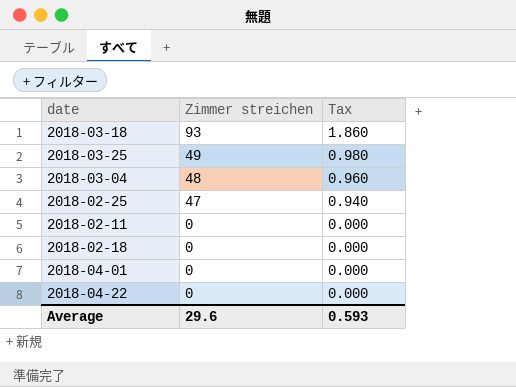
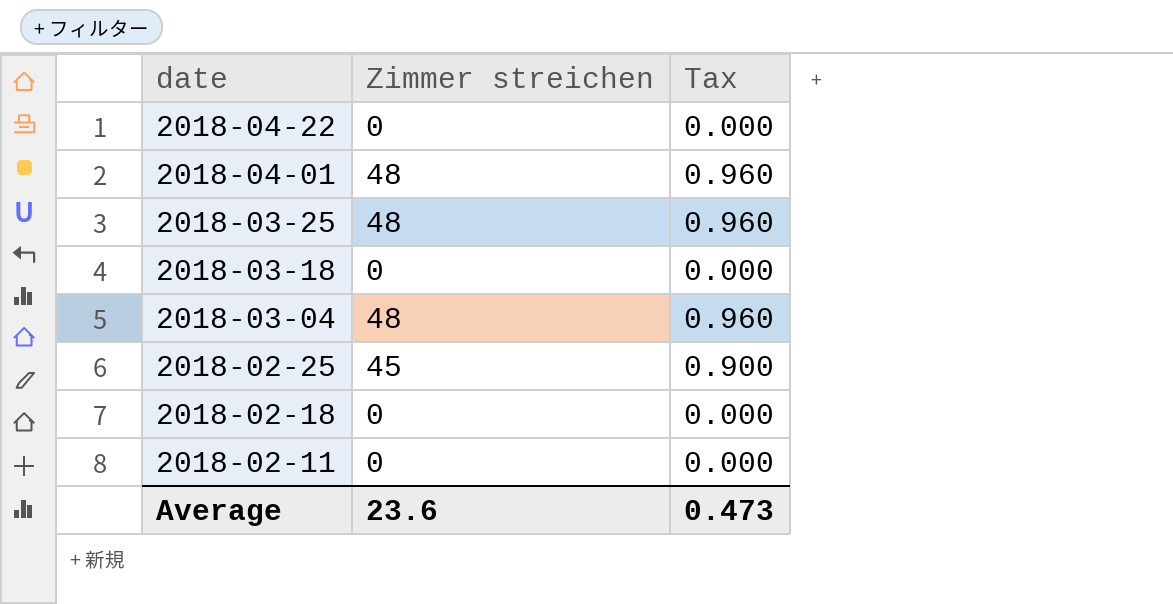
row order: Zimmer streichen descending -> date descending
2018-04-01 | Zimmer streichen: 0 -> 48
2018-04-01 | Tax: 0.000 -> 0.960
2018-03-25 | Zimmer streichen: 49 -> 48
2018-03-25 | Tax: 0.980 -> 0.960
2018-03-18 | Zimmer streichen: 93 -> 0
2018-03-18 | Tax: 1.860 -> 0.000
2018-02-25 | Zimmer streichen: 47 -> 45
2018-02-25 | Tax: 0.940 -> 0.900
Average | Zimmer streichen: 29.6 -> 23.6
Average | Tax: 0.593 -> 0.473

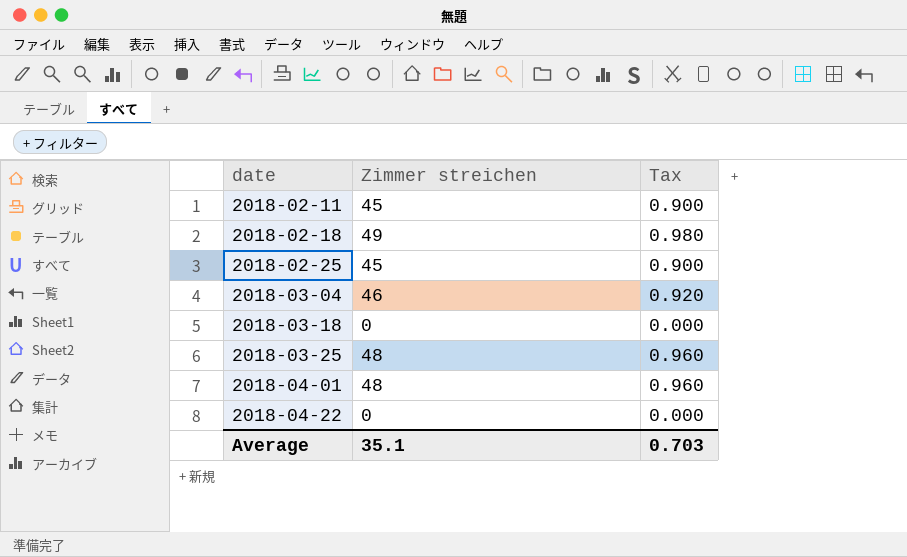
row order: date descending -> date ascending
2018-02-11 | Zimmer streichen: 0 -> 45
2018-02-11 | Tax: 0.000 -> 0.900
2018-02-18 | Zimmer streichen: 0 -> 49
2018-02-18 | Tax: 0.000 -> 0.980
2018-03-04 | Zimmer streichen: 48 -> 46
2018-03-04 | Tax: 0.960 -> 0.920
Average | Zimmer streichen: 23.6 -> 35.1
Average | Tax: 0.473 -> 0.703

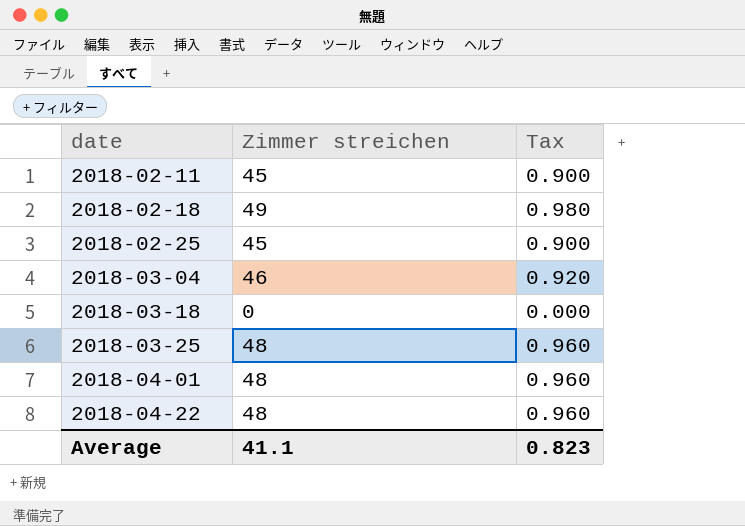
2018-04-22 | Zimmer streichen: 0 -> 48
2018-04-22 | Tax: 0.000 -> 0.960
Average | Zimmer streichen: 35.1 -> 41.1
Average | Tax: 0.703 -> 0.823

